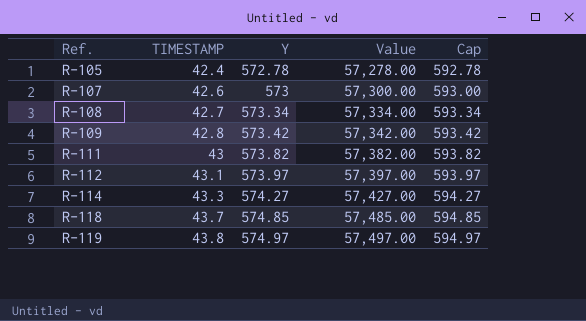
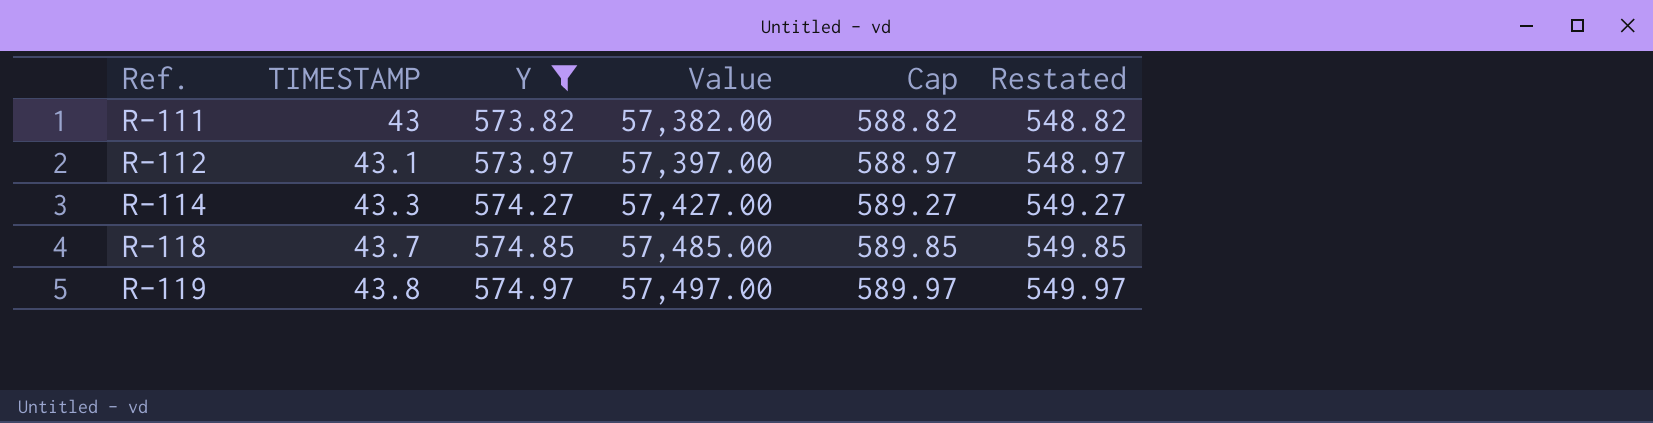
filter: none -> Y >= 573.82
column Cap | formula: [Y] + 20 -> [Y] + 15
column Restated | formula: none -> [Y] - 25

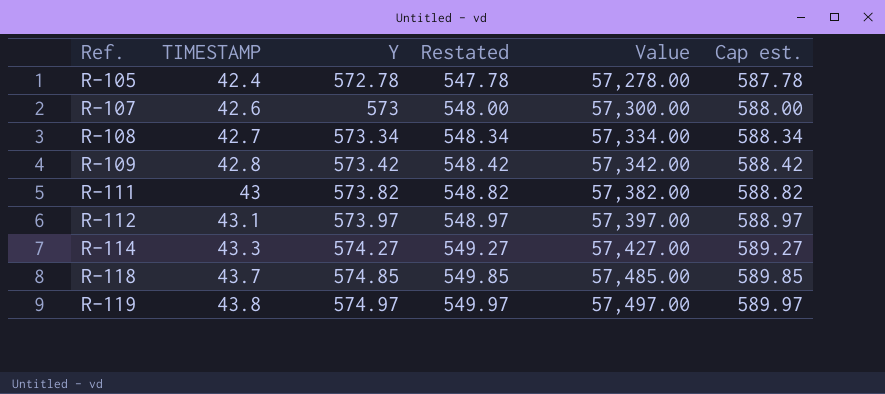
filter: Y >= 573.82 -> none
column Restated | position: 6 -> 4
column name: Cap -> Cap est.

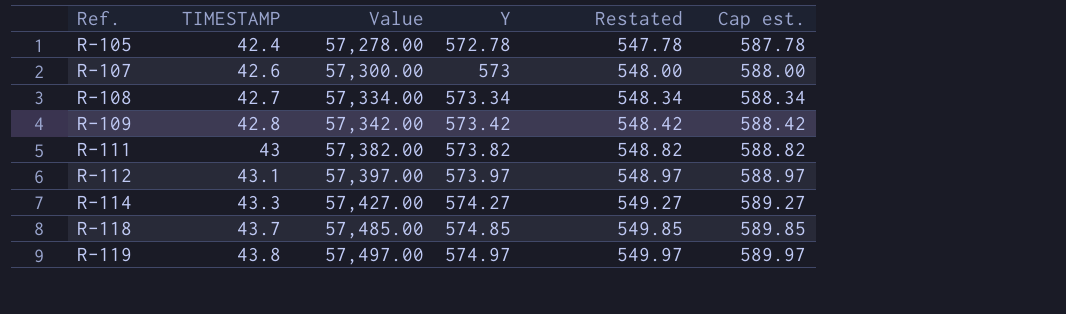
column Value | position: 5 -> 3

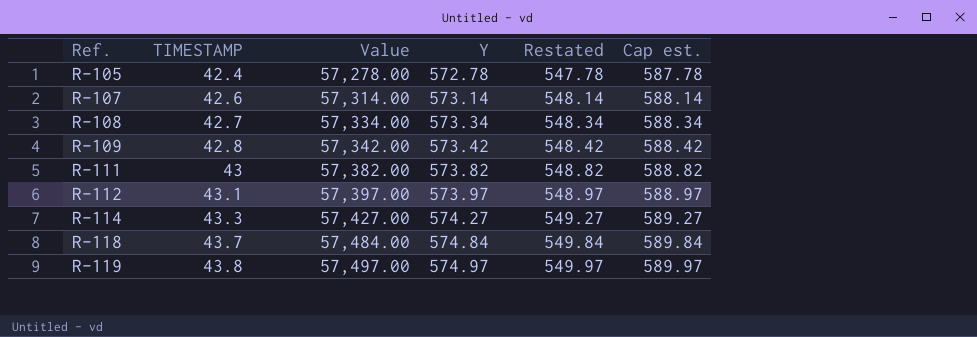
R-107 | Value: 57,300.00 -> 57,314.00
R-107 | Y: 573 -> 573.14
R-107 | Restated: 548.00 -> 548.14
R-107 | Cap est.: 588.00 -> 588.14
R-118 | Value: 57,485.00 -> 57,484.00
R-118 | Y: 574.85 -> 574.84
R-118 | Restated: 549.85 -> 549.84
R-118 | Cap est.: 589.85 -> 589.84

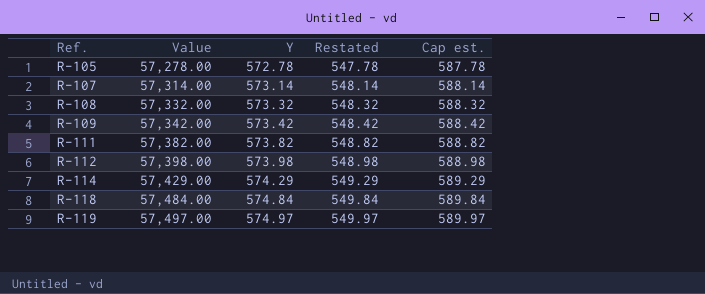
column TIMESTAMP | position: 2 -> none
R-108 | Value: 57,334.00 -> 57,332.00
R-108 | Y: 573.34 -> 573.32
R-108 | Restated: 548.34 -> 548.32
R-108 | Cap est.: 588.34 -> 588.32
R-112 | Value: 57,397.00 -> 57,398.00
R-112 | Y: 573.97 -> 573.98
R-112 | Restated: 548.97 -> 548.98
R-112 | Cap est.: 588.97 -> 588.98
R-114 | Value: 57,427.00 -> 57,429.00
R-114 | Y: 574.27 -> 574.29
R-114 | Restated: 549.27 -> 549.29
R-114 | Cap est.: 589.27 -> 589.29

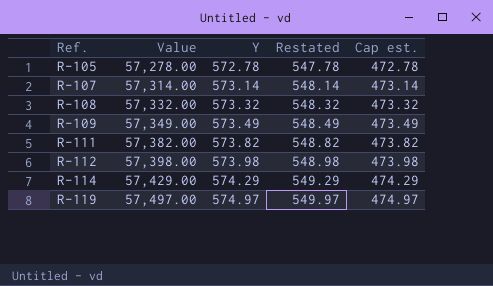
column Cap est. | formula: [Y] + 15 -> [Y] - 100
row R-118: 57,484.00 | 574.84 | 549.84 | 589.84 -> none
R-109 | Value: 57,342.00 -> 57,349.00
R-109 | Y: 573.42 -> 573.49
R-109 | Restated: 548.42 -> 548.49

